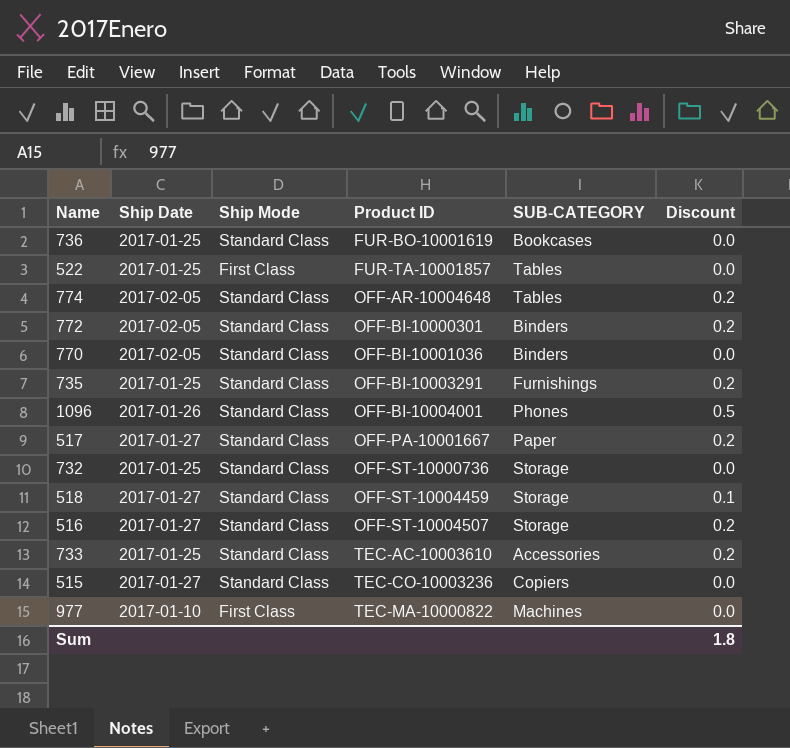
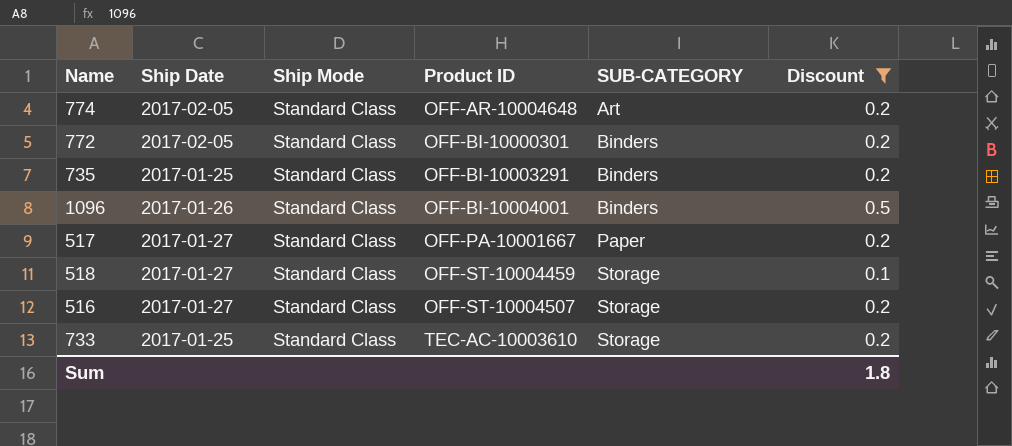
filter: none -> Discount != 0.0
774 | SUB-CATEGORY: Tables -> Art
735 | SUB-CATEGORY: Furnishings -> Binders
1096 | SUB-CATEGORY: Phones -> Binders
733 | SUB-CATEGORY: Accessories -> Storage

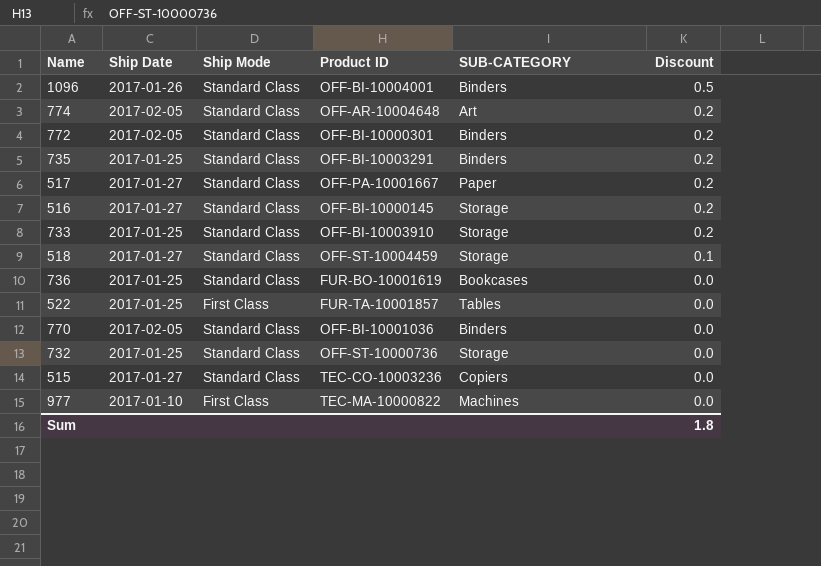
filter: Discount != 0.0 -> none
row order: Product ID ascending -> Discount descending
516 | Product ID: OFF-ST-10004507 -> OFF-BI-10000145
733 | Product ID: TEC-AC-10003610 -> OFF-BI-10003910

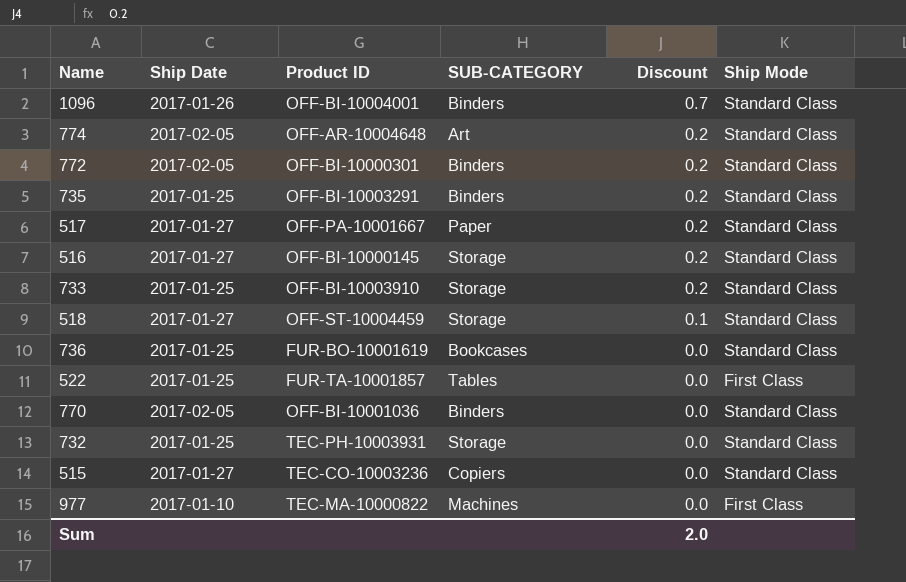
column Ship Mode | position: 3 -> 6
1096 | Discount: 0.5 -> 0.7
732 | Product ID: OFF-ST-10000736 -> TEC-PH-10003931
Sum | Discount: 1.8 -> 2.0

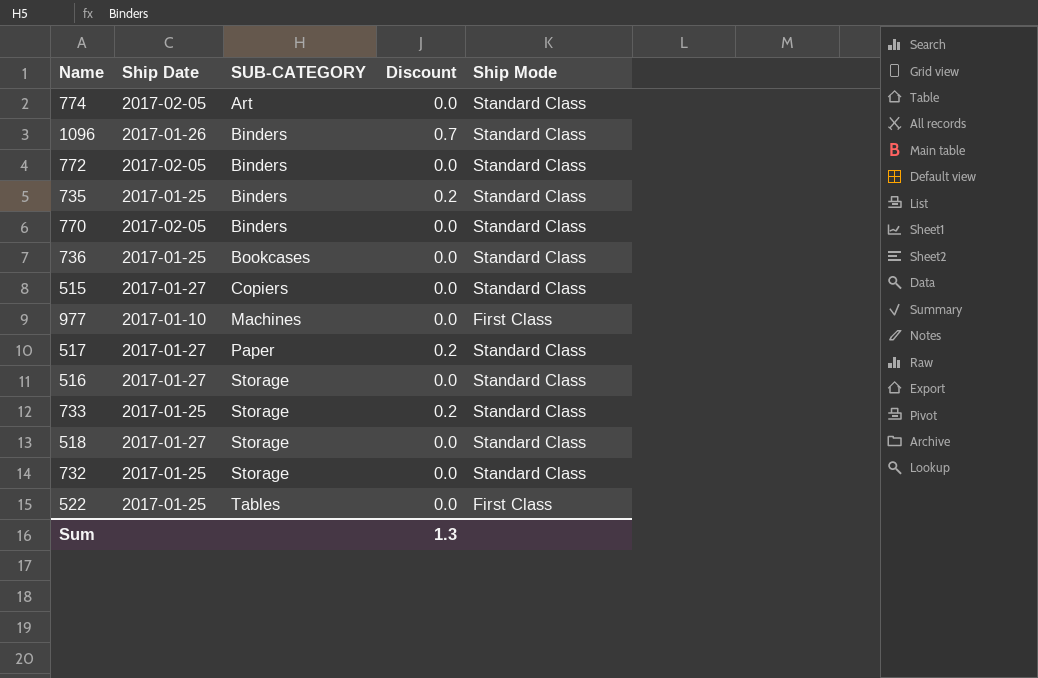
row order: Discount descending -> SUB-CATEGORY ascending
column Product ID | position: 3 -> none
774 | Discount: 0.2 -> 0.0
772 | Discount: 0.2 -> 0.0
516 | Discount: 0.2 -> 0.0
518 | Discount: 0.1 -> 0.0
Sum | Discount: 2.0 -> 1.3

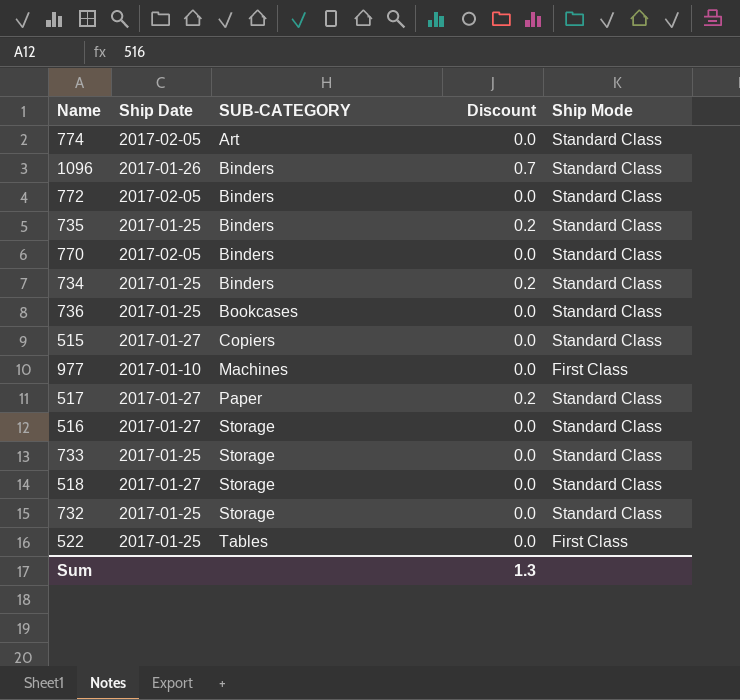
row 734: none -> 2017-01-25 | Binders | 0.2 | Standard Class
733 | Discount: 0.2 -> 0.0

